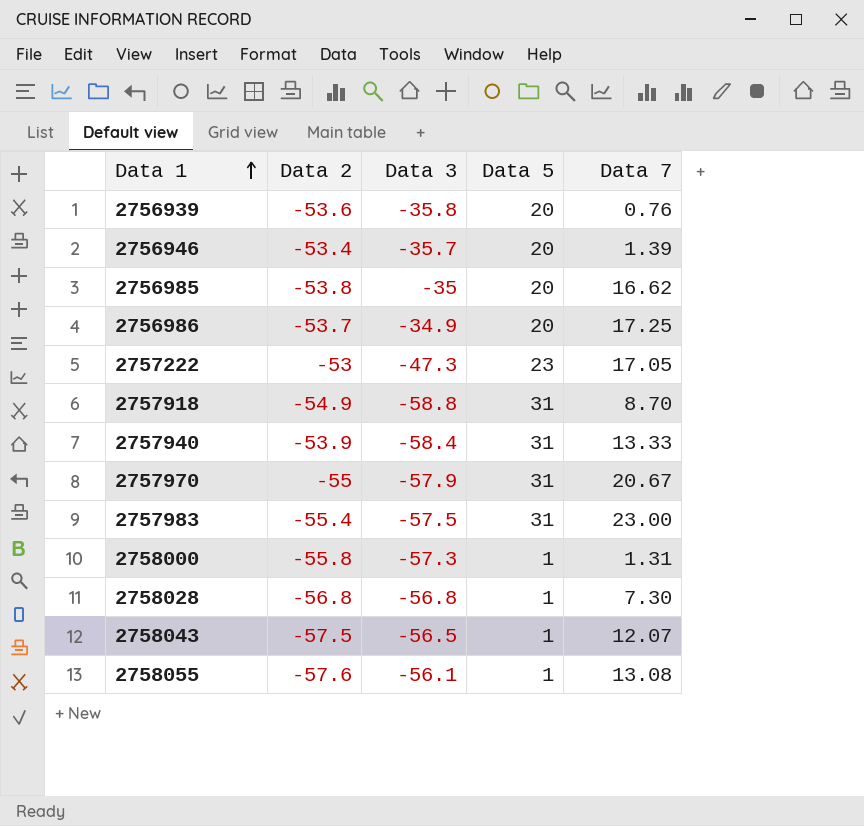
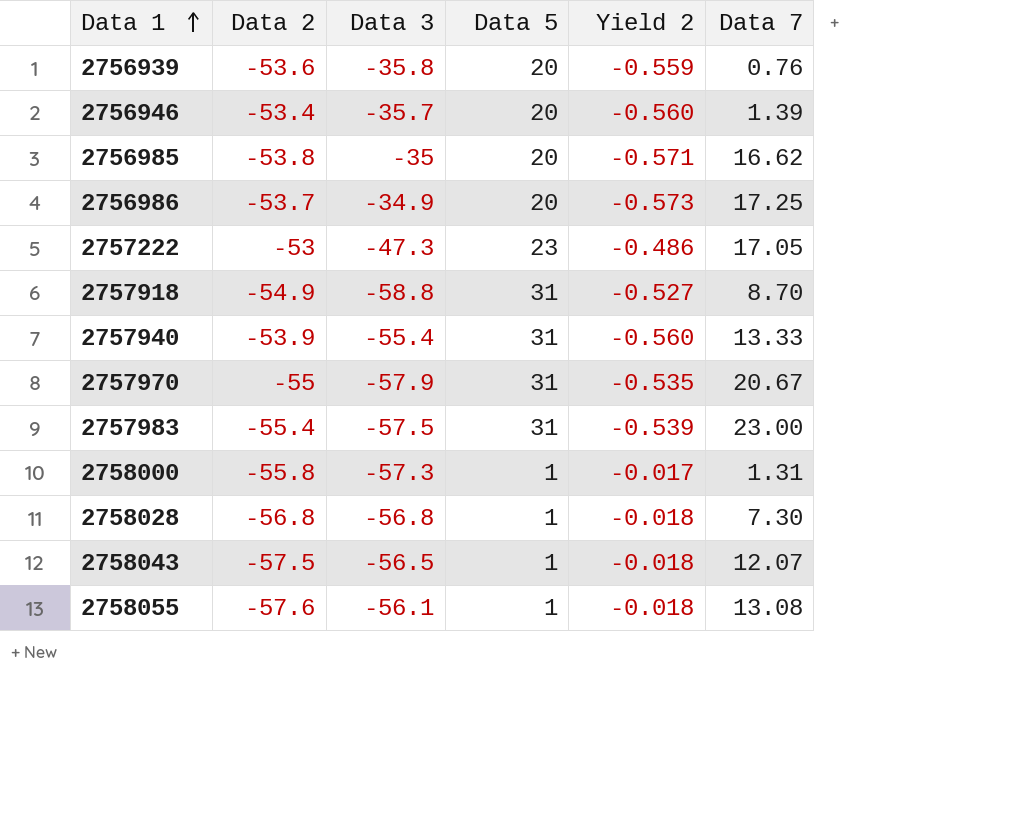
column Yield 2 | formula: none -> [Data 5] / [Data 3]
2757940 | Data 3: -58.4 -> -55.4

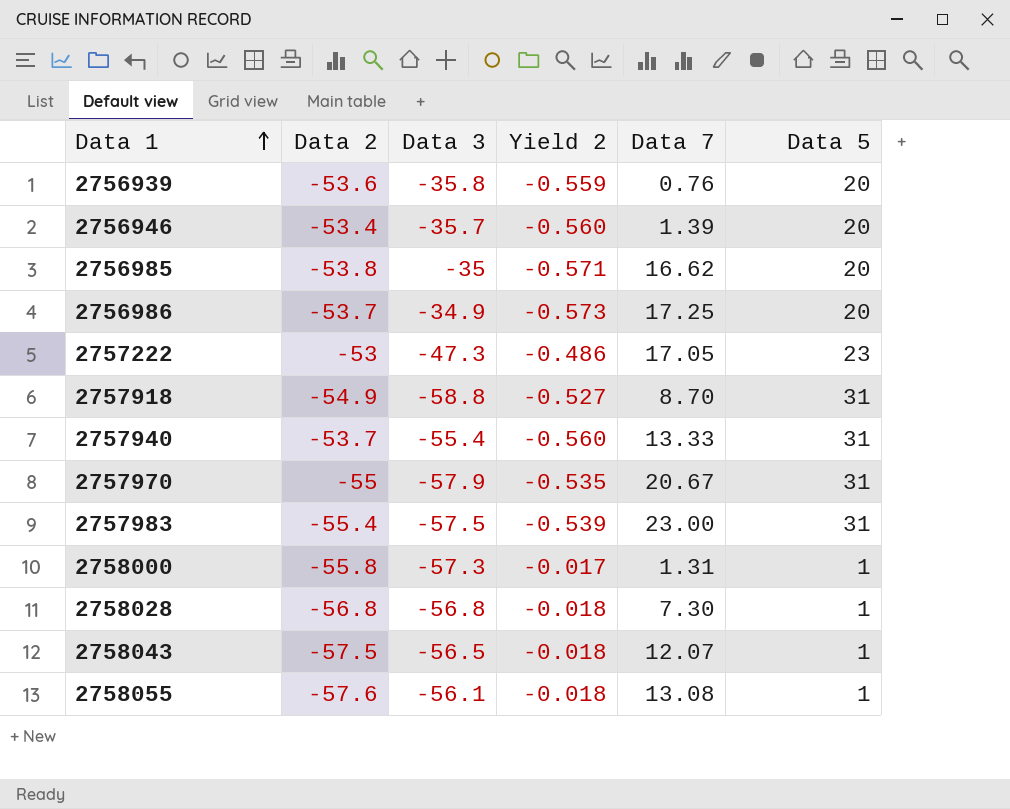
column Data 5 | position: 4 -> 6
2757940 | Data 2: -53.9 -> -53.7

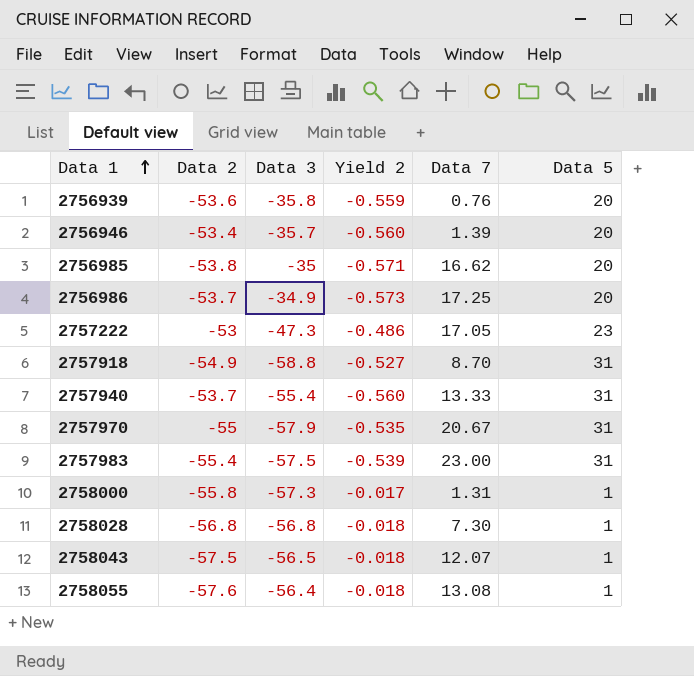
2758055 | Data 3: -56.1 -> -56.4

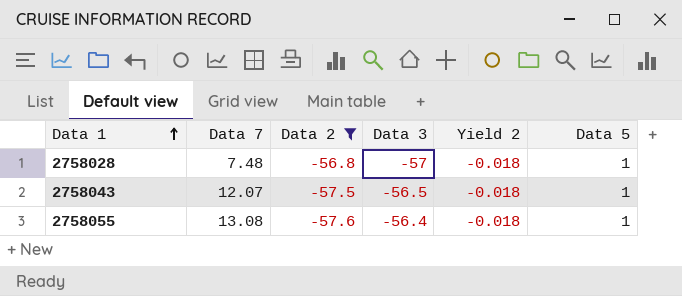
filter: none -> Data 2 <= -56.8
column Data 7 | position: 5 -> 2
2758028 | Data 7: 7.30 -> 7.48
2758028 | Data 3: -56.8 -> -57

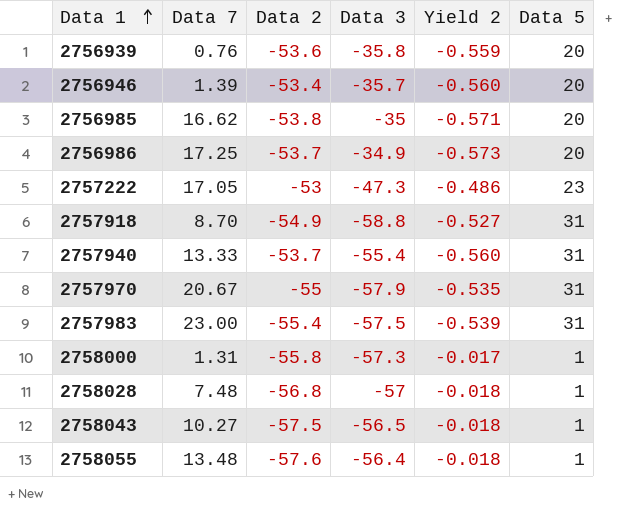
filter: Data 2 <= -56.8 -> none
2758043 | Data 7: 12.07 -> 10.27
2758055 | Data 7: 13.08 -> 13.48

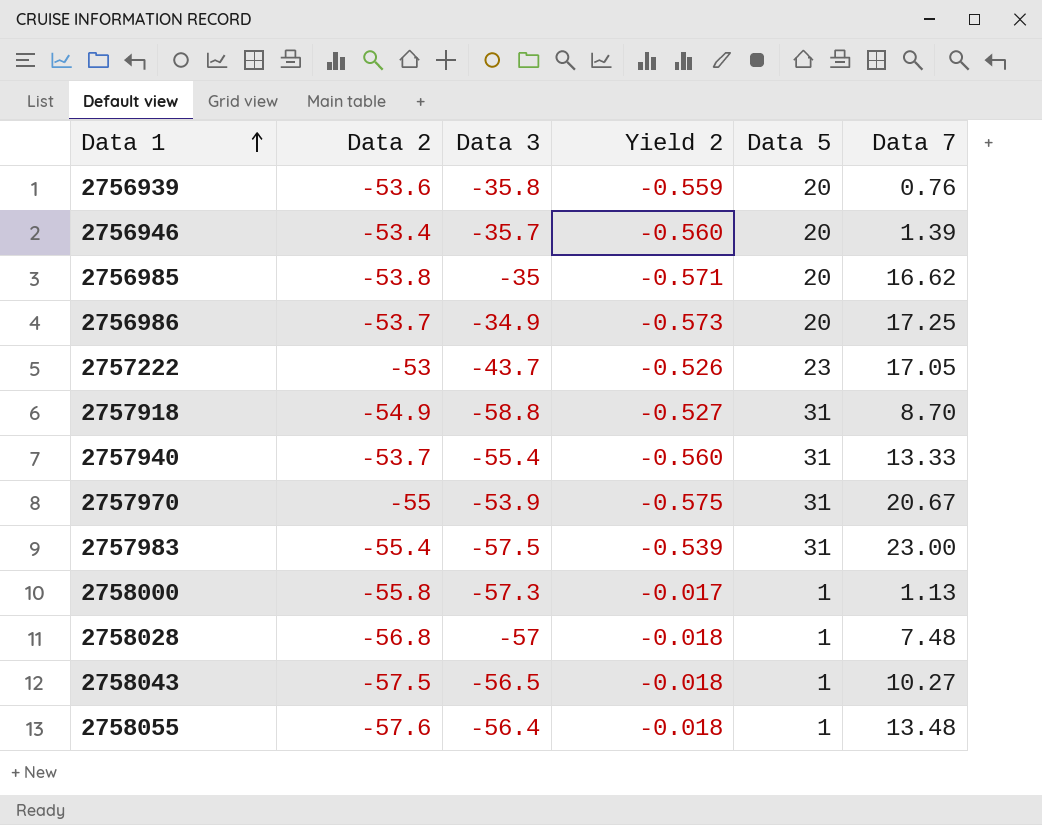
column Data 7 | position: 2 -> 6
2757222 | Data 3: -47.3 -> -43.7
2757222 | Yield 2: -0.486 -> -0.526
2757970 | Data 3: -57.9 -> -53.9
2757970 | Yield 2: -0.535 -> -0.575
2758000 | Data 7: 1.31 -> 1.13

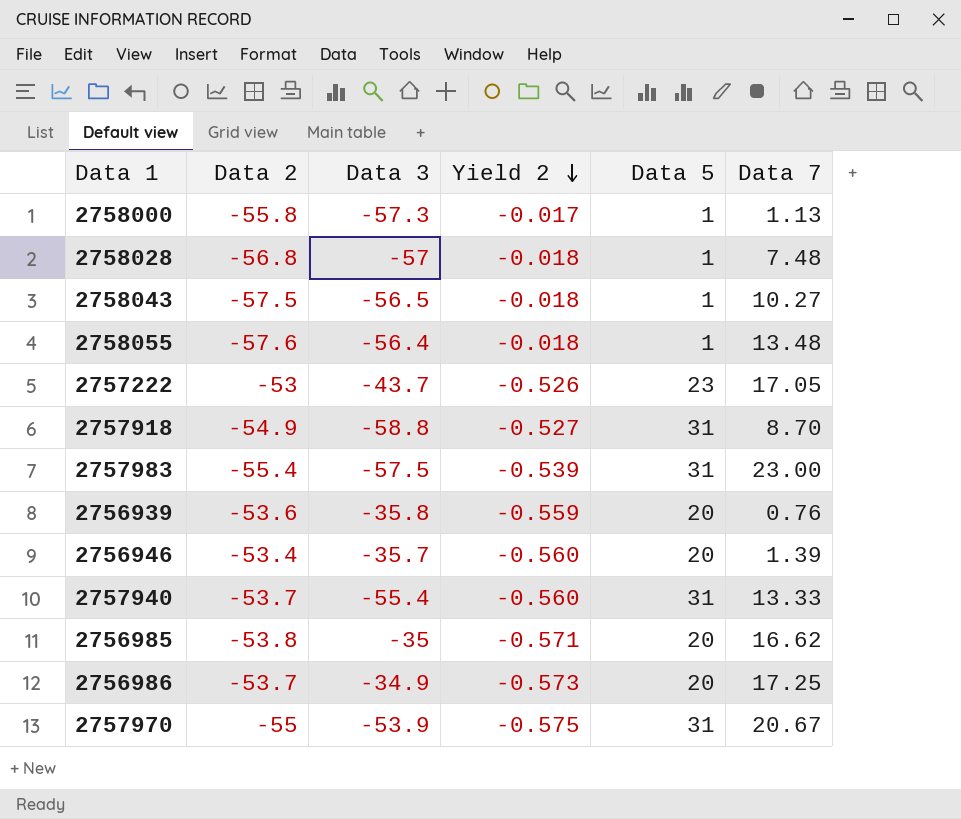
row order: Data 1 ascending -> Yield 2 descending

